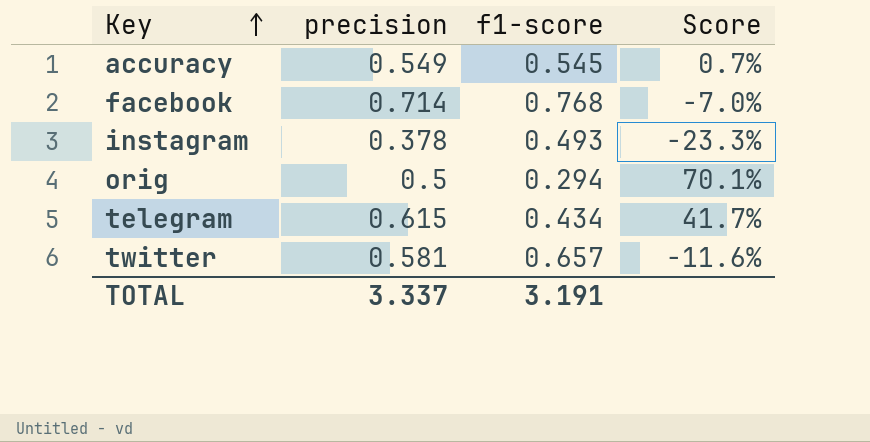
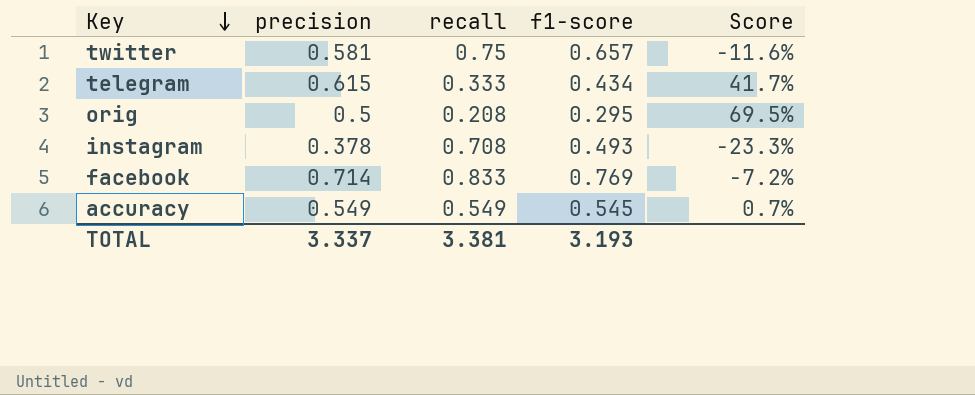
row order: Key ascending -> Key descending
column recall | position: none -> 3
orig | f1-score: 0.294 -> 0.295
orig | Score: 70.1% -> 69.5%
facebook | f1-score: 0.768 -> 0.769
facebook | Score: -7.0% -> -7.2%
TOTAL | f1-score: 3.191 -> 3.193

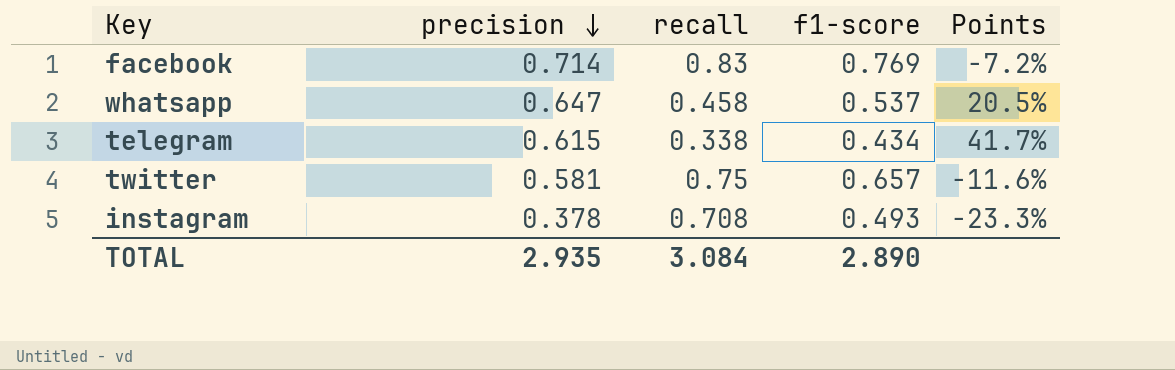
row order: Key descending -> precision descending
column name: Score -> Points
row orig: 0.5 | 0.208 | 0.295 | 69.5% -> none
row accuracy: 0.549 | 0.549 | 0.545 | 0.7% -> none
facebook | recall: 0.833 -> 0.83
row whatsapp: none -> 0.647 | 0.458 | 0.537 | 20.5%
telegram | recall: 0.333 -> 0.338
TOTAL | precision: 3.337 -> 2.935
TOTAL | recall: 3.381 -> 3.084
TOTAL | f1-score: 3.193 -> 2.890

